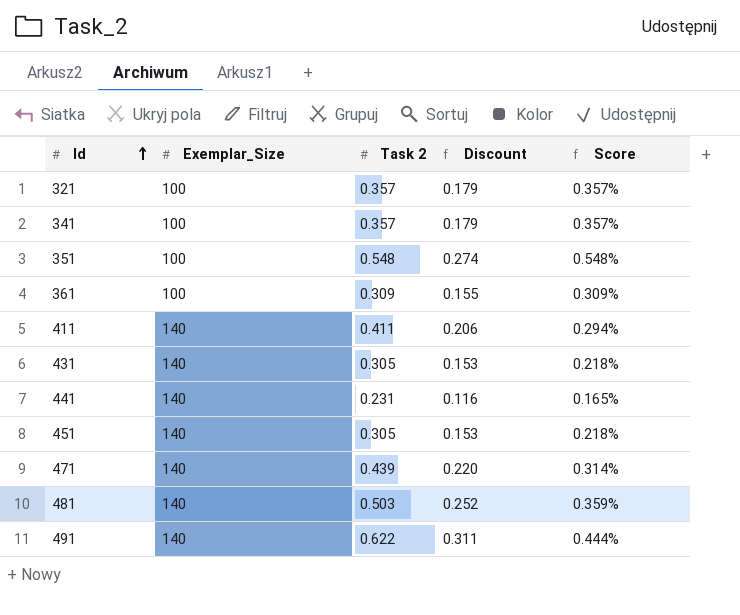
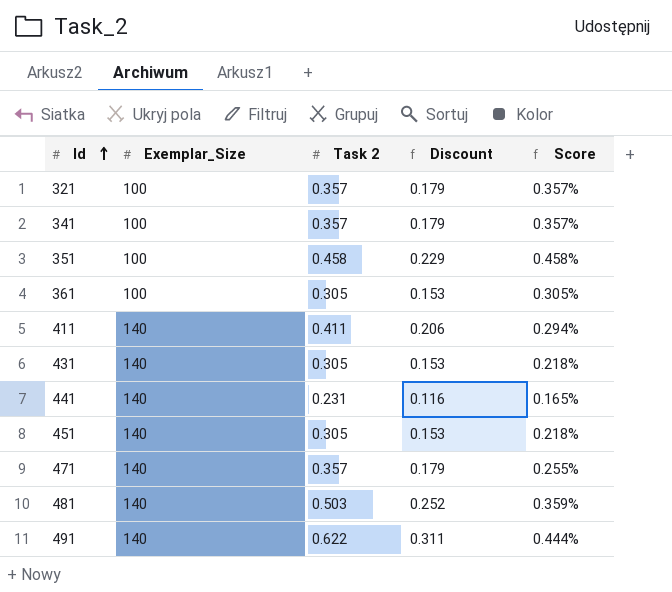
351 | Task 2: 0.548 -> 0.458
351 | Discount: 0.274 -> 0.229
351 | Score: 0.548% -> 0.458%
361 | Task 2: 0.309 -> 0.305
361 | Discount: 0.155 -> 0.153
361 | Score: 0.309% -> 0.305%
471 | Task 2: 0.439 -> 0.357
471 | Discount: 0.220 -> 0.179
471 | Score: 0.314% -> 0.255%

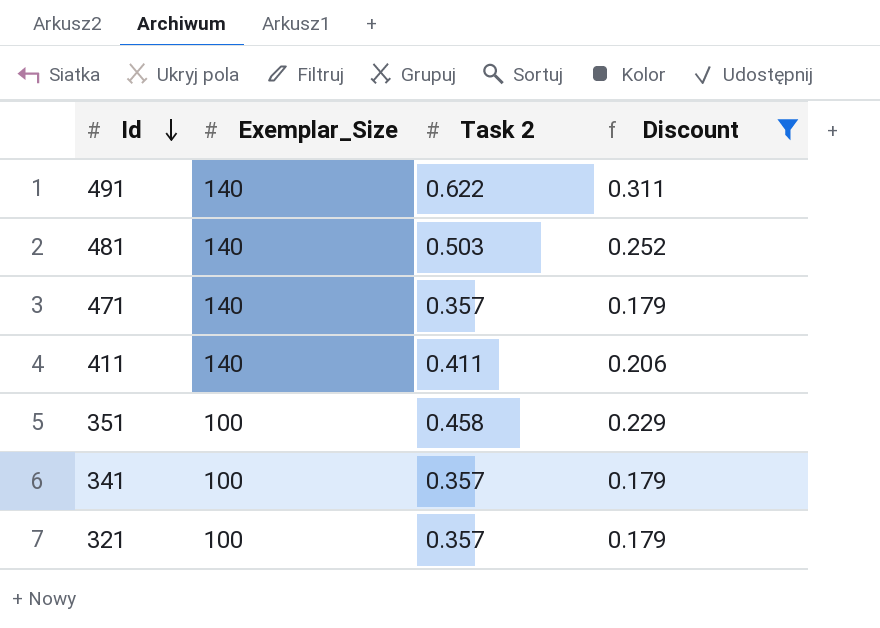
filter: none -> Discount >= 0.179
row order: Id ascending -> Id descending
column Score | formula: [Task 2] / [Exemplar_Size] -> none

